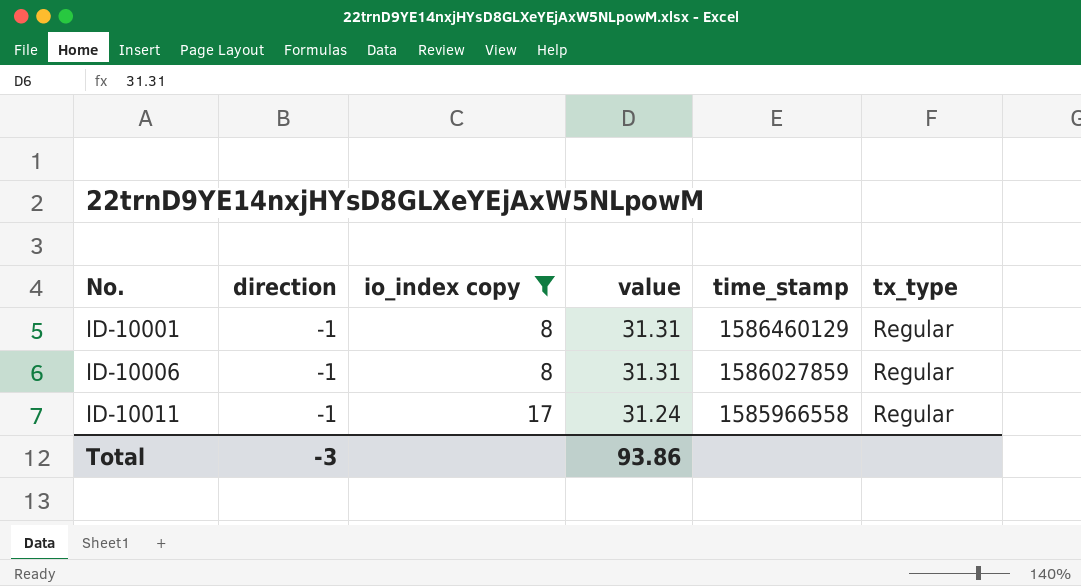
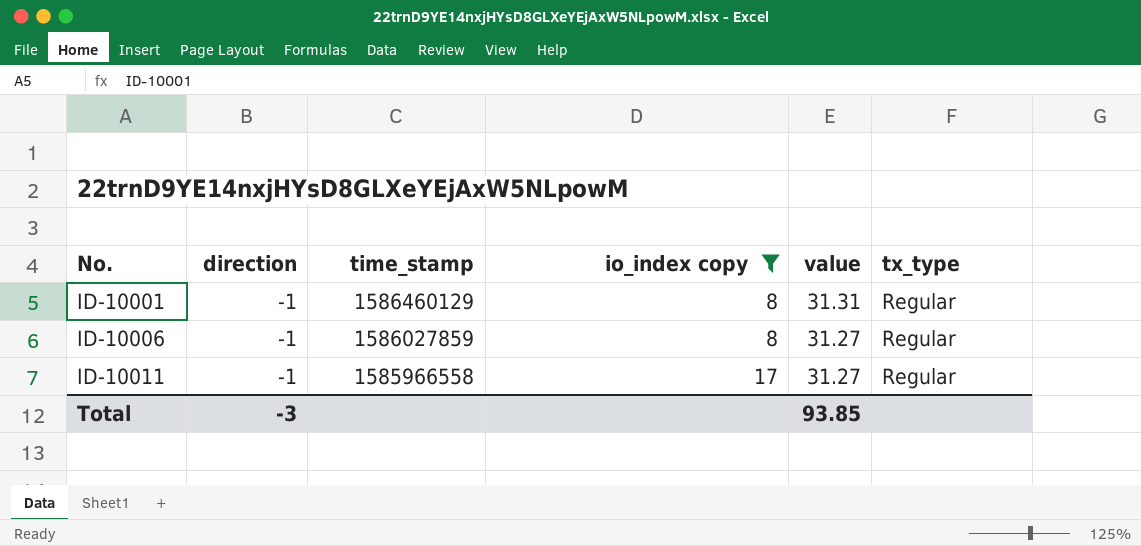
column time_stamp | position: 5 -> 3
ID-10006 | value: 31.31 -> 31.27
ID-10011 | value: 31.24 -> 31.27
Total | value: 93.86 -> 93.85

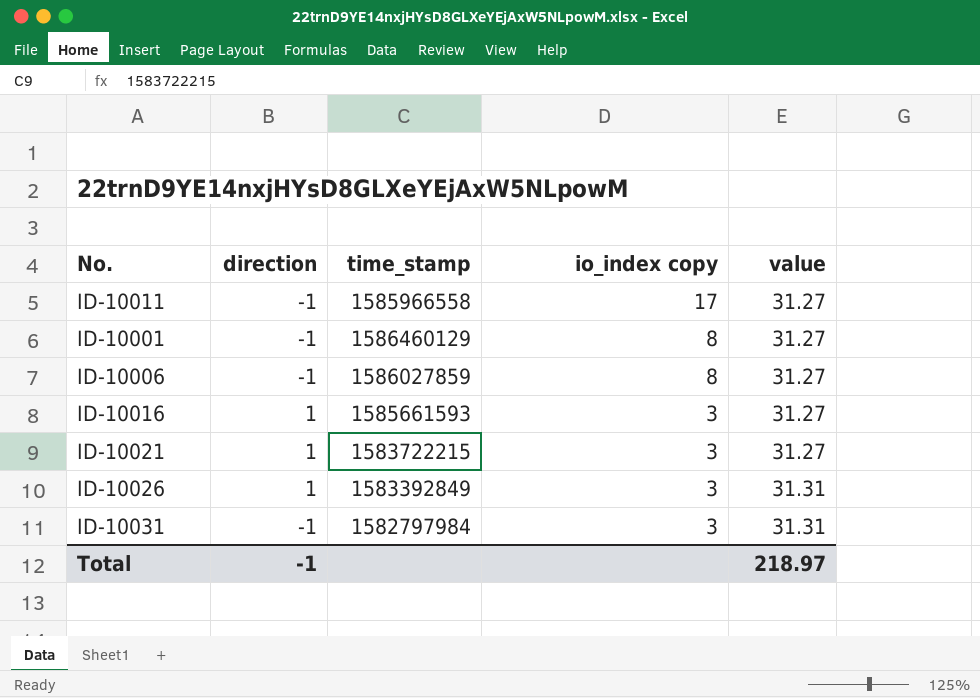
filter: io_index copy != 3 -> none
row order: No. ascending -> io_index copy descending
column tx_type | position: 6 -> none
ID-10001 | value: 31.31 -> 31.27
Total | direction: -3 -> -1
Total | value: 93.85 -> 218.97

